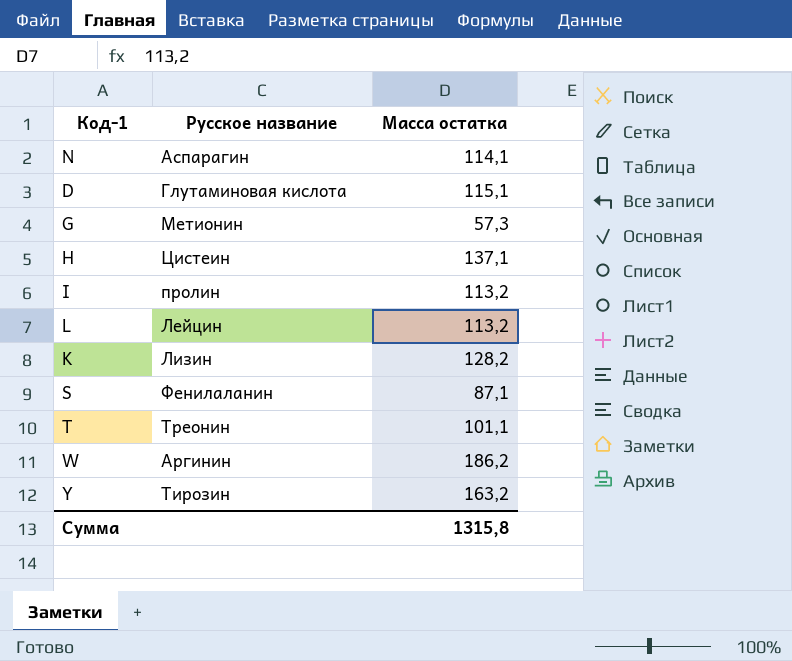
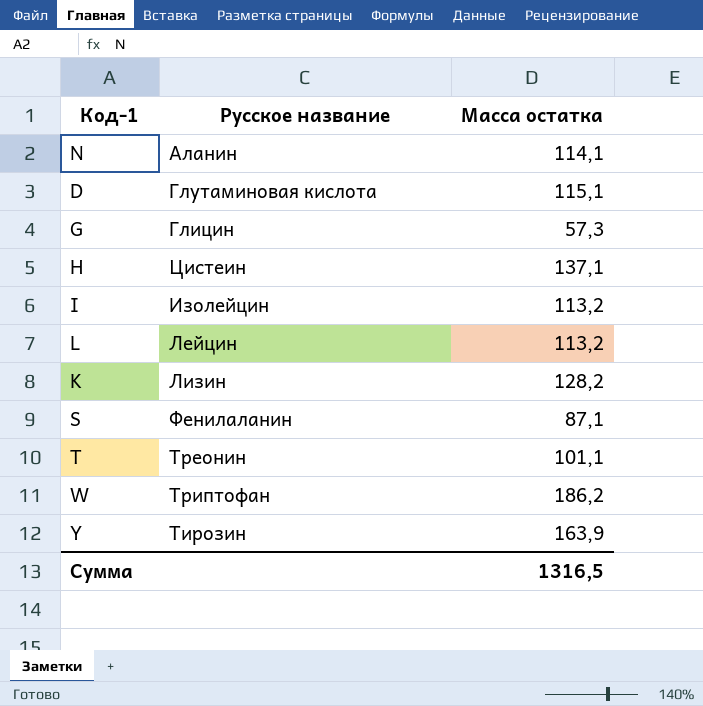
N | Русское название: Аспарагин -> Аланин
G | Русское название: Метионин -> Глицин
I | Русское название: пролин -> Изолейцин
W | Русское название: Аргинин -> Триптофан
Y | Масса остатка: 163,2 -> 163,9
Сумма | Масса остатка: 1315,8 -> 1316,5

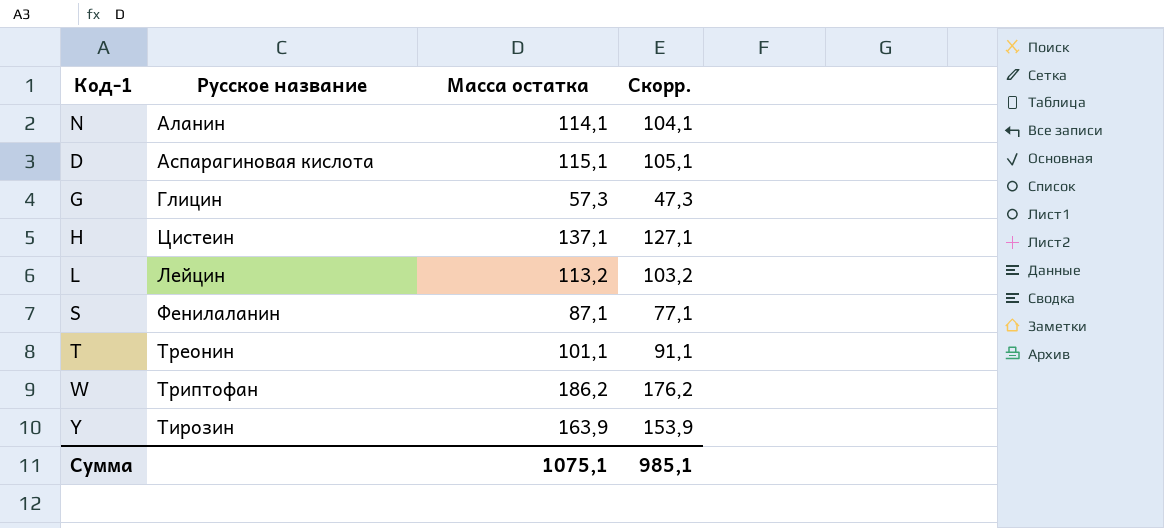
column Скорр. | formula: none -> [Масса остатка] - 10
row I: Изолейцин | 113,2 -> none
row K: Лизин | 128,2 -> none
D | Русское название: Глутаминовая кислота -> Аспарагиновая кислота
Сумма | Масса остатка: 1316,5 -> 1075,1

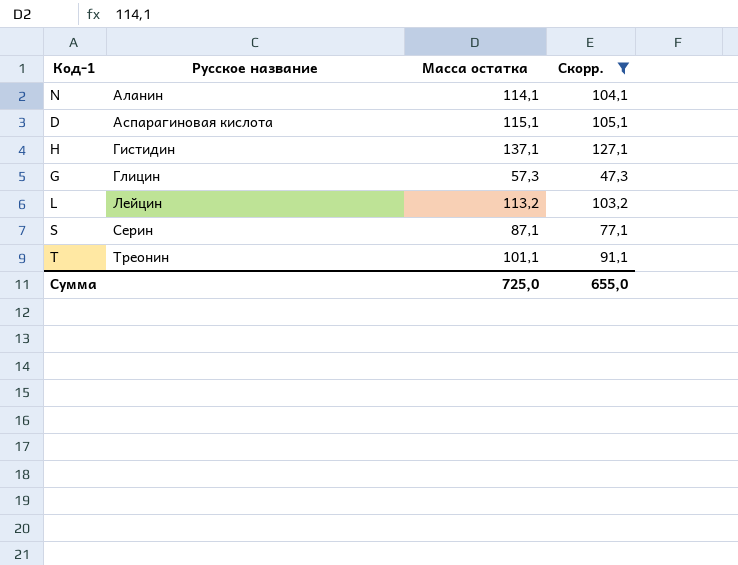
filter: none -> Скорр. <= 127,1
row order: none -> Русское название ascending
H | Русское название: Цистеин -> Гистидин
S | Русское название: Фенилаланин -> Серин
Сумма | Масса остатка: 1075,1 -> 725,0
Сумма | Скорр.: 985,1 -> 655,0

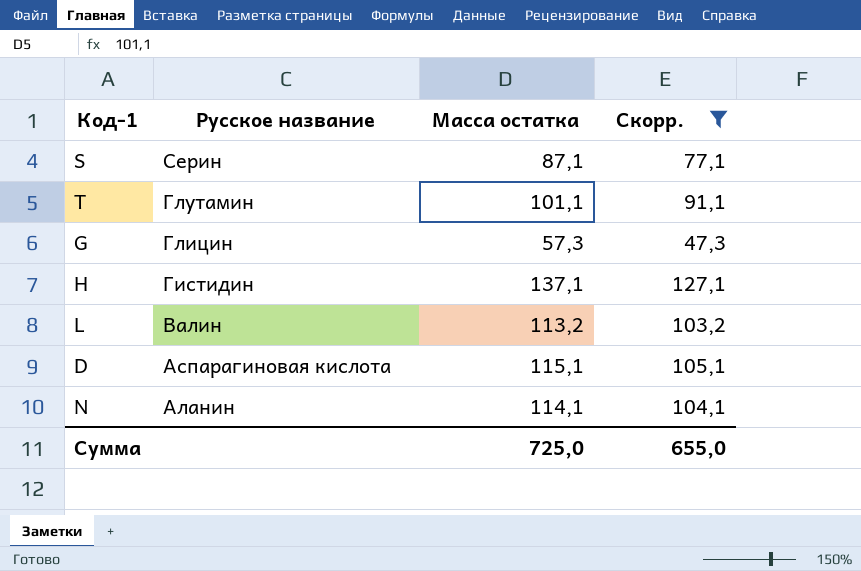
row order: Русское название ascending -> Русское название descending
T | Русское название: Треонин -> Глутамин
L | Русское название: Лейцин -> Валин

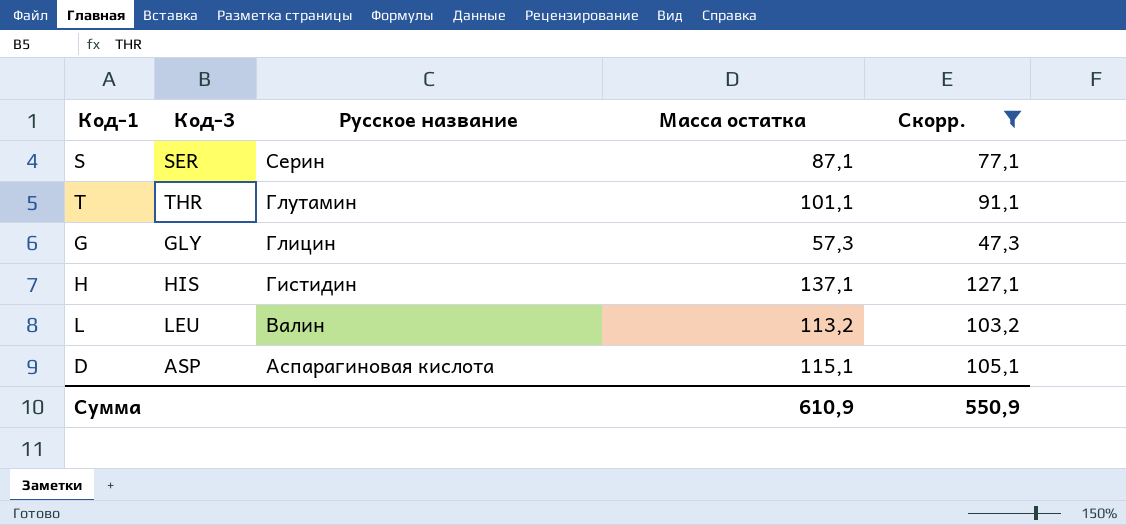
column Код-3 | position: none -> 2
row N: Аланин | 114,1 | 104,1 -> none
Сумма | Масса остатка: 725,0 -> 610,9
Сумма | Скорр.: 655,0 -> 550,9

